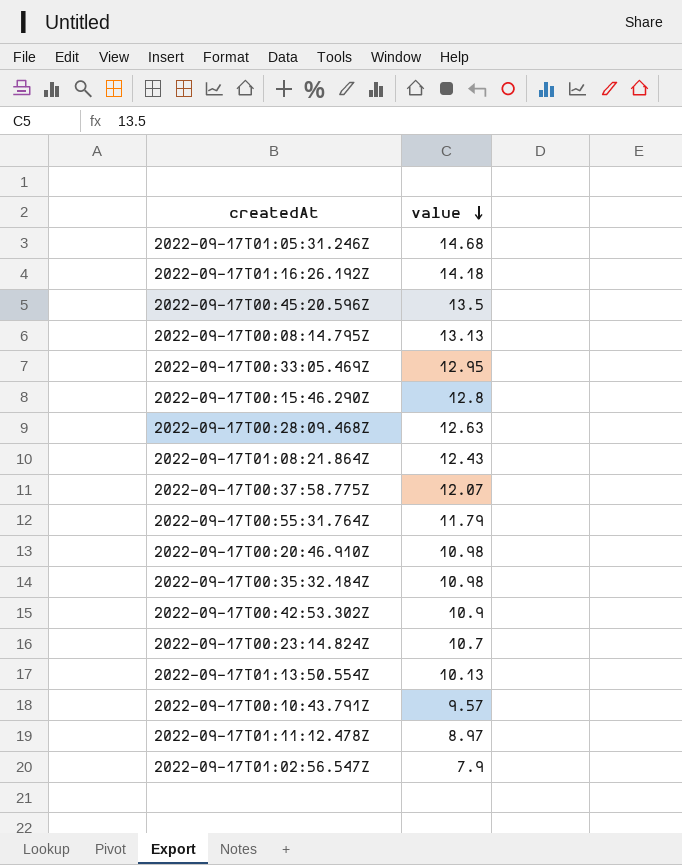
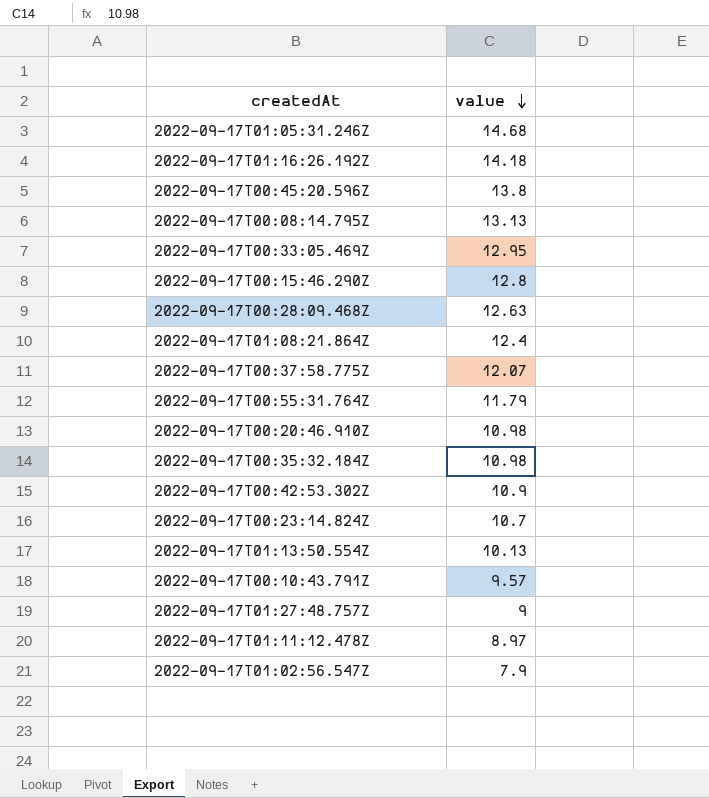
2022-09-17T00:45:20.596Z | value: 13.5 -> 13.8
2022-09-17T01:08:21.864Z | value: 12.43 -> 12.4
row 2022-09-17T01:27:48.757Z: none -> 9

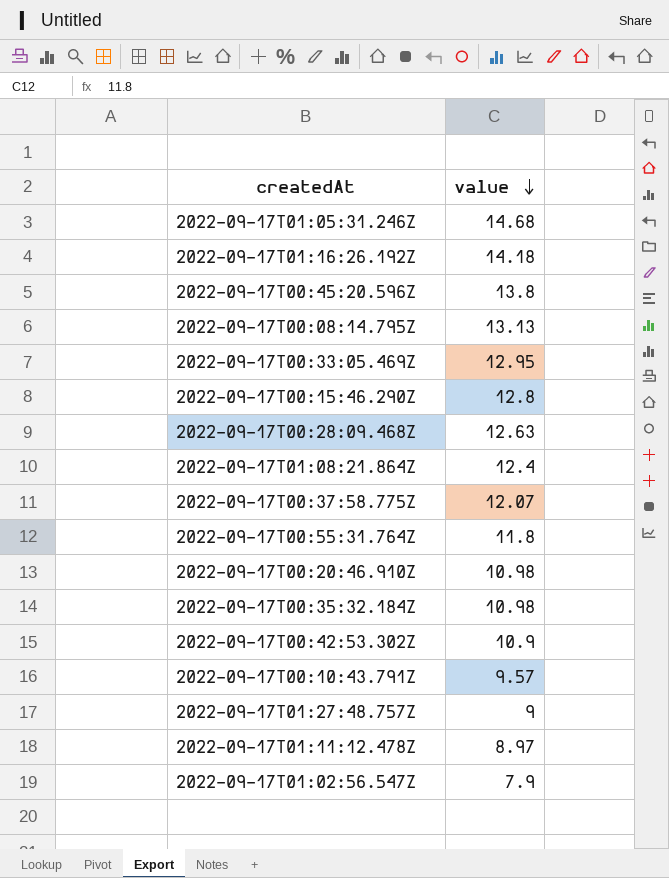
row 2022-09-17T00:23:14.824Z: 10.7 -> none
row 2022-09-17T01:13:50.554Z: 10.13 -> none
2022-09-17T00:55:31.764Z | value: 11.79 -> 11.8

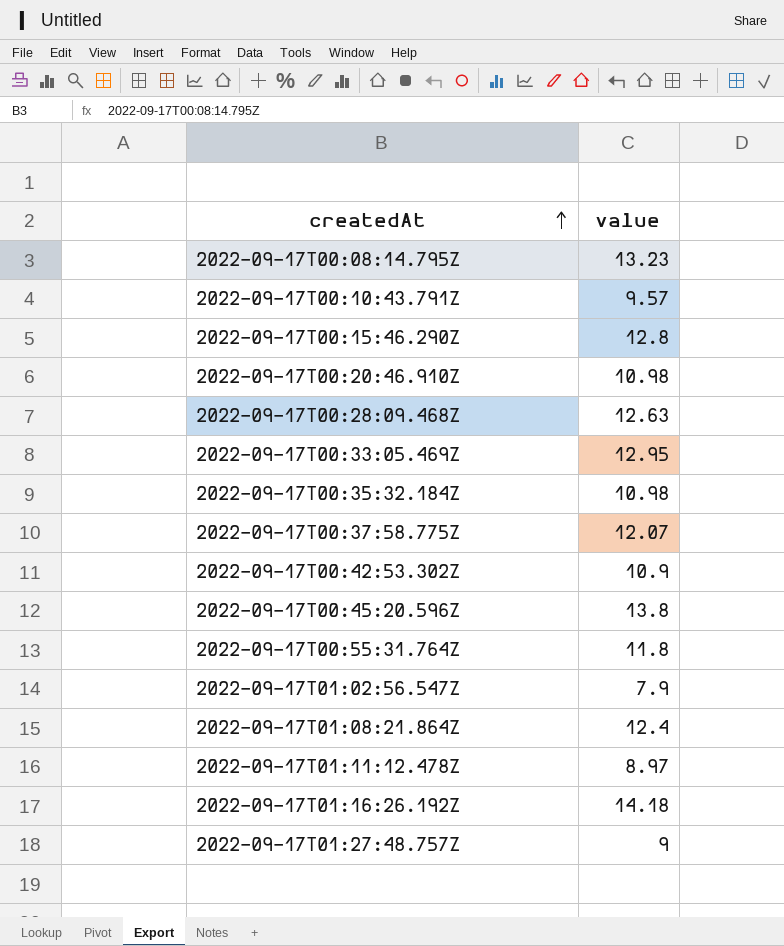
row order: value descending -> createdAt ascending
row 2022-09-17T01:05:31.246Z: 14.68 -> none
2022-09-17T00:08:14.795Z | value: 13.13 -> 13.23

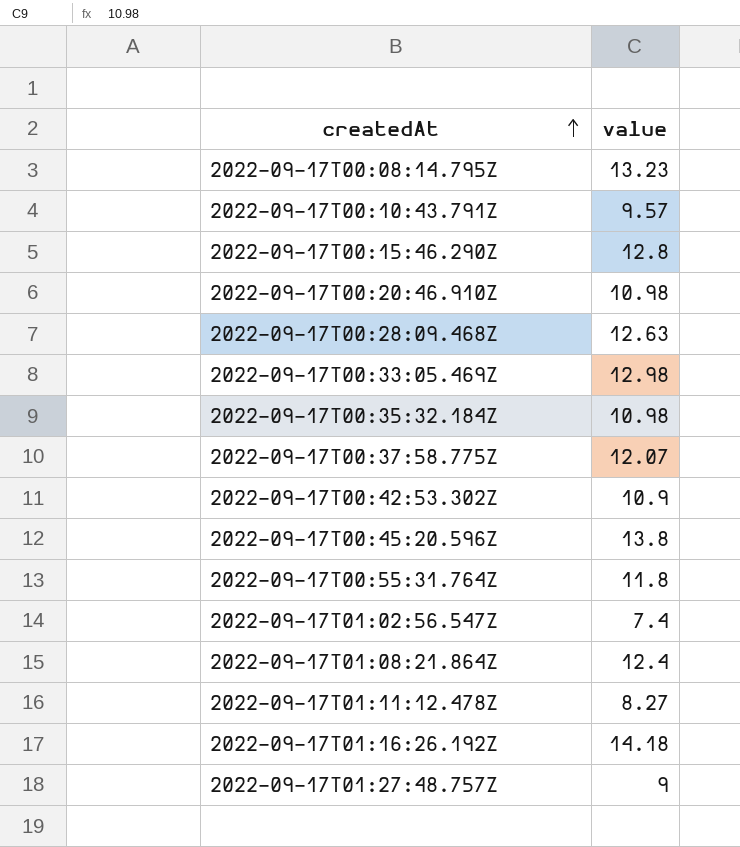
2022-09-17T00:33:05.469Z | value: 12.95 -> 12.98
2022-09-17T01:02:56.547Z | value: 7.9 -> 7.4
2022-09-17T01:11:12.478Z | value: 8.97 -> 8.27

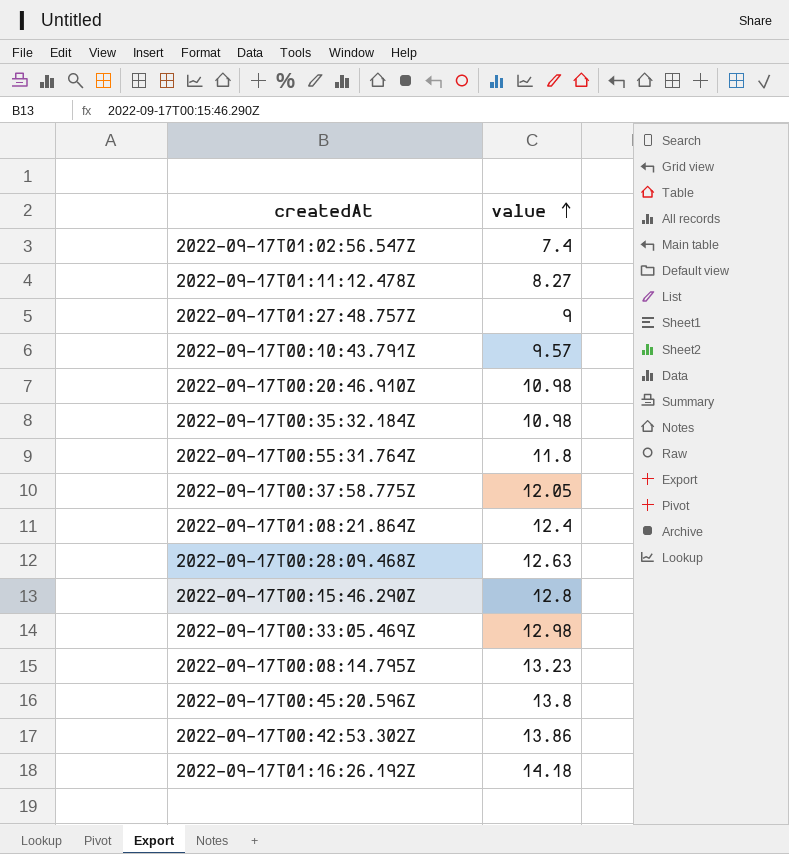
row order: createdAt ascending -> value ascending
2022-09-17T00:37:58.775Z | value: 12.07 -> 12.05
2022-09-17T00:42:53.302Z | value: 10.9 -> 13.86

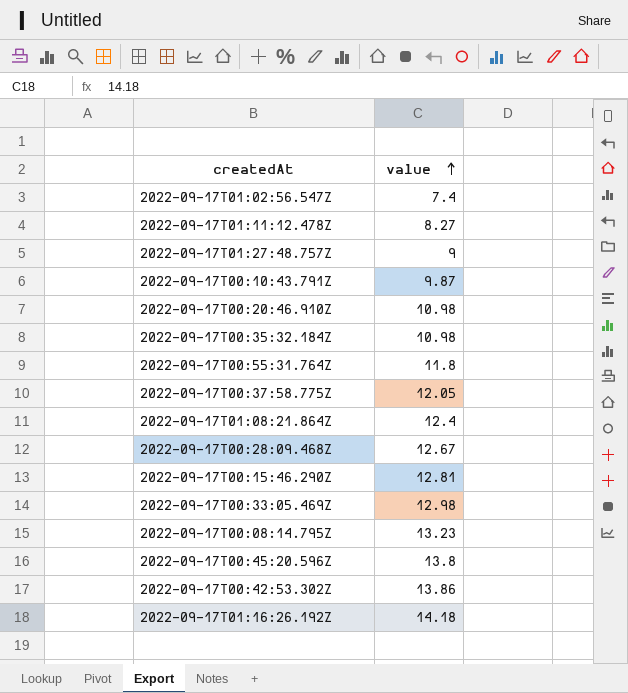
2022-09-17T00:10:43.791Z | value: 9.57 -> 9.87
2022-09-17T00:28:09.468Z | value: 12.63 -> 12.67
2022-09-17T00:15:46.290Z | value: 12.8 -> 12.81

